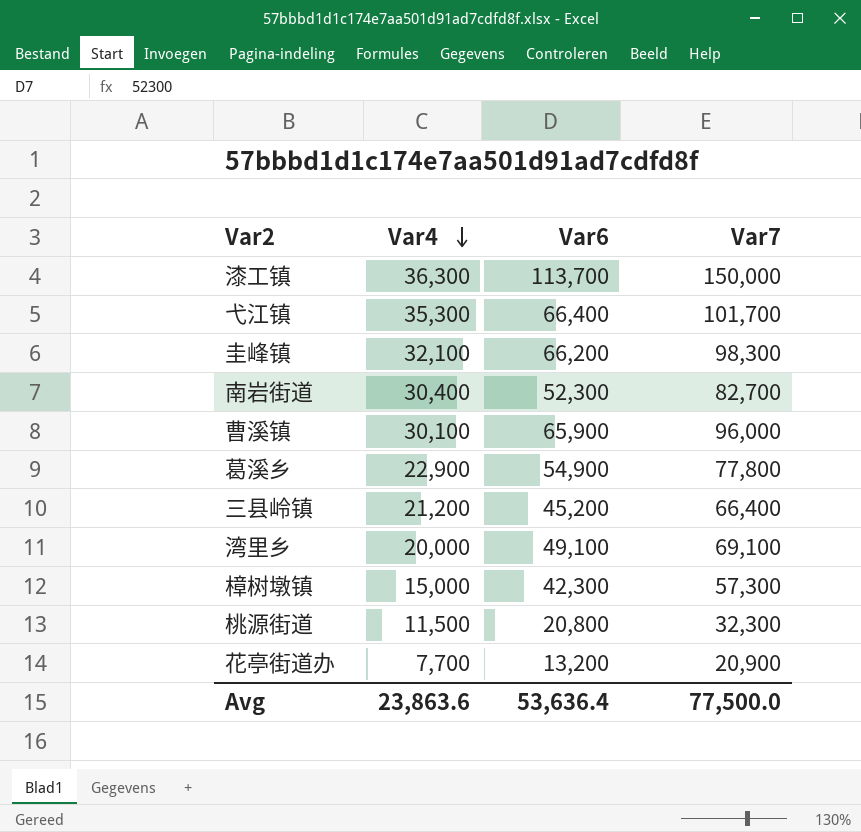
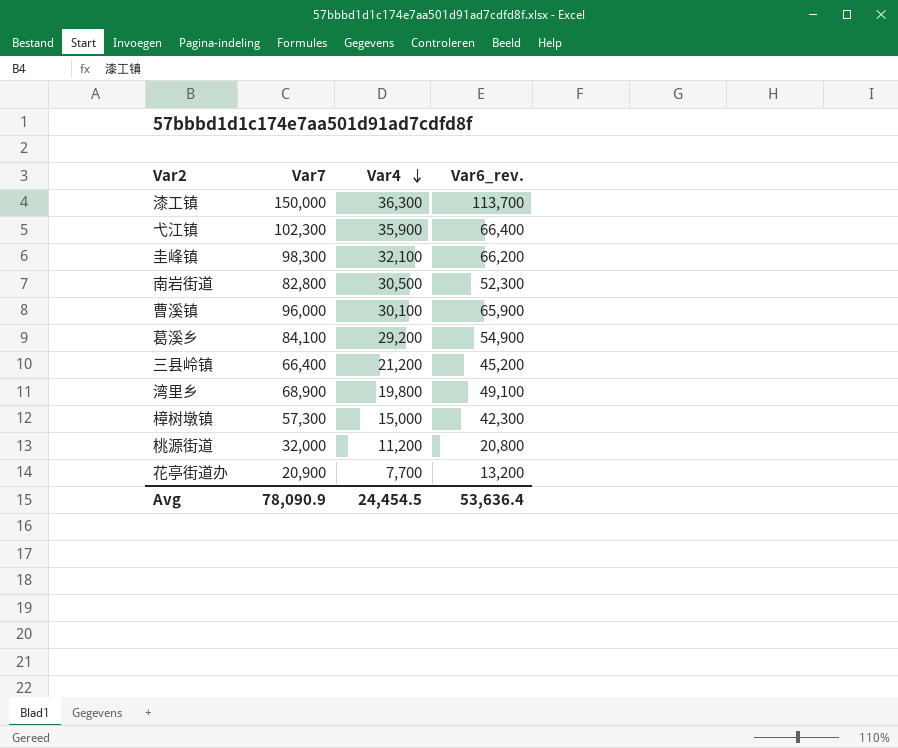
column Var7 | position: 4 -> 2
column name: Var6 -> Var6_rev.
弋江镇 | Var7: 101,700 -> 102,300
弋江镇 | Var4: 35,300 -> 35,900
南岩街道 | Var7: 82,700 -> 82,800
南岩街道 | Var4: 30,400 -> 30,500
葛溪乡 | Var7: 77,800 -> 84,100
葛溪乡 | Var4: 22,900 -> 29,200
湾里乡 | Var7: 69,100 -> 68,900
湾里乡 | Var4: 20,000 -> 19,800
桃源街道 | Var7: 32,300 -> 32,000
桃源街道 | Var4: 11,500 -> 11,200
Avg | Var7: 77,500.0 -> 78,090.9
Avg | Var4: 23,863.6 -> 24,454.5

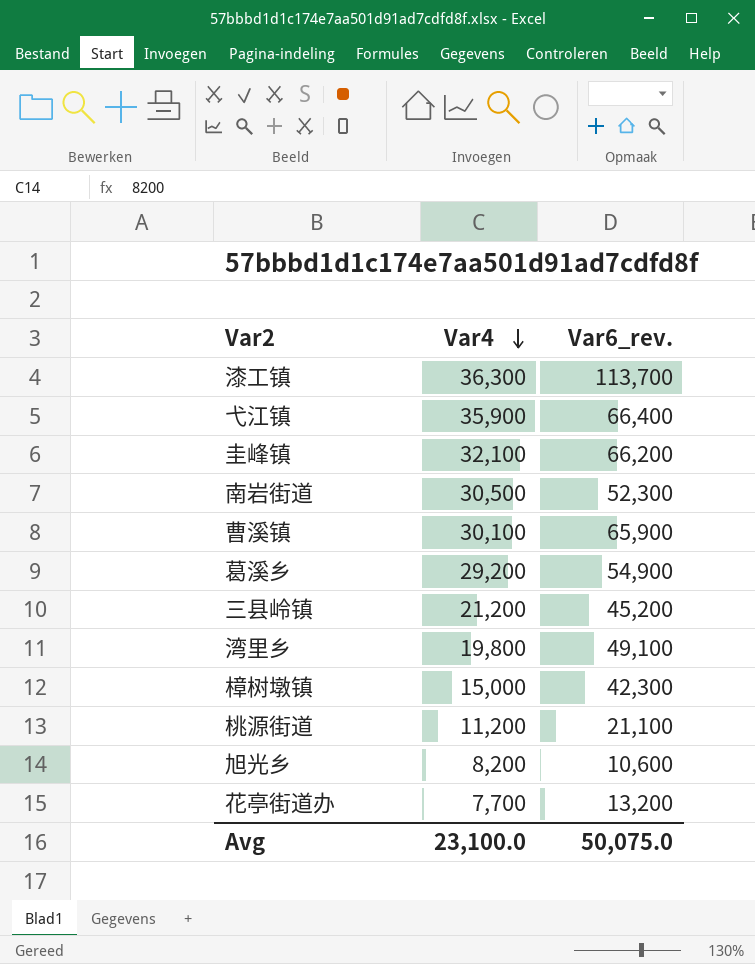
column Var7 | formula: [Var4] + [Var6_rev.] -> none
桃源街道 | Var6_rev.: 20,800 -> 21,100
row 旭光乡: none -> 8,200 | 10,600
Avg | Var4: 24,454.5 -> 23,100.0
Avg | Var6_rev.: 53,636.4 -> 50,075.0

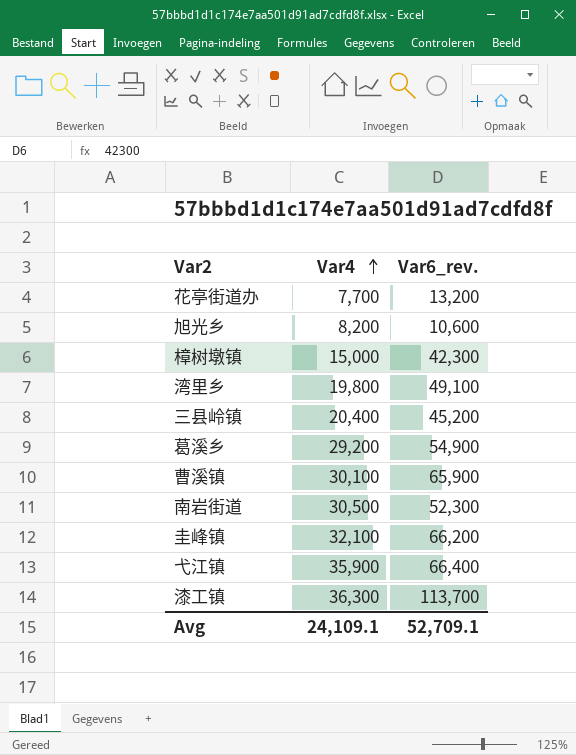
row order: Var4 descending -> Var4 ascending
row 桃源街道: 11,200 | 21,100 -> none
三县岭镇 | Var4: 21,200 -> 20,400
Avg | Var4: 23,100.0 -> 24,109.1
Avg | Var6_rev.: 50,075.0 -> 52,709.1

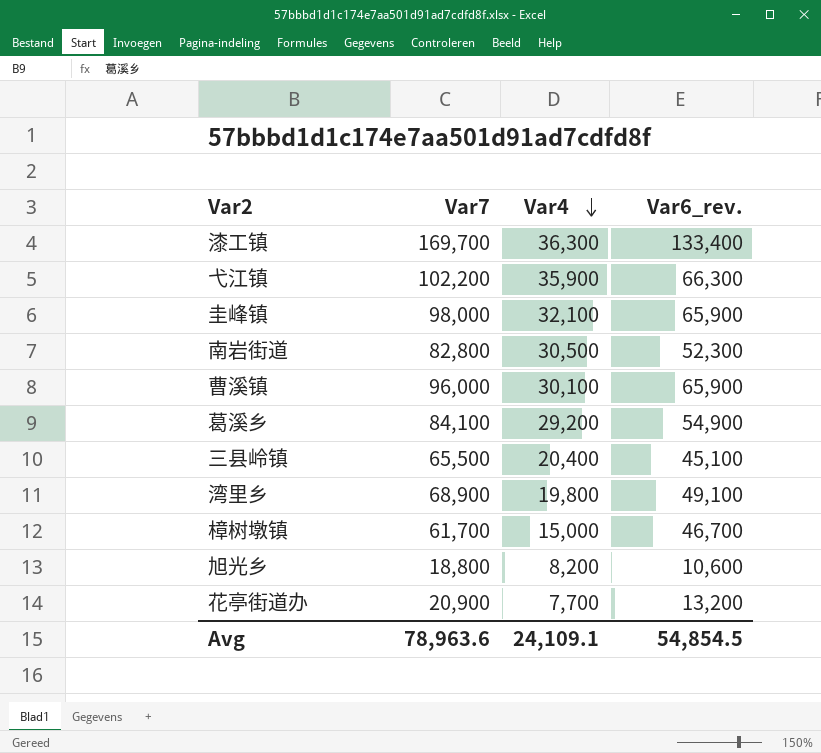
row order: Var4 ascending -> Var4 descending
column Var7 | formula: none -> [Var4] + [Var6_rev.]
漆工镇 | Var6_rev.: 113,700 -> 133,400
弋江镇 | Var6_rev.: 66,400 -> 66,300
圭峰镇 | Var6_rev.: 66,200 -> 65,900
三县岭镇 | Var6_rev.: 45,200 -> 45,100
樟树墩镇 | Var6_rev.: 42,300 -> 46,700
Avg | Var6_rev.: 52,709.1 -> 54,854.5

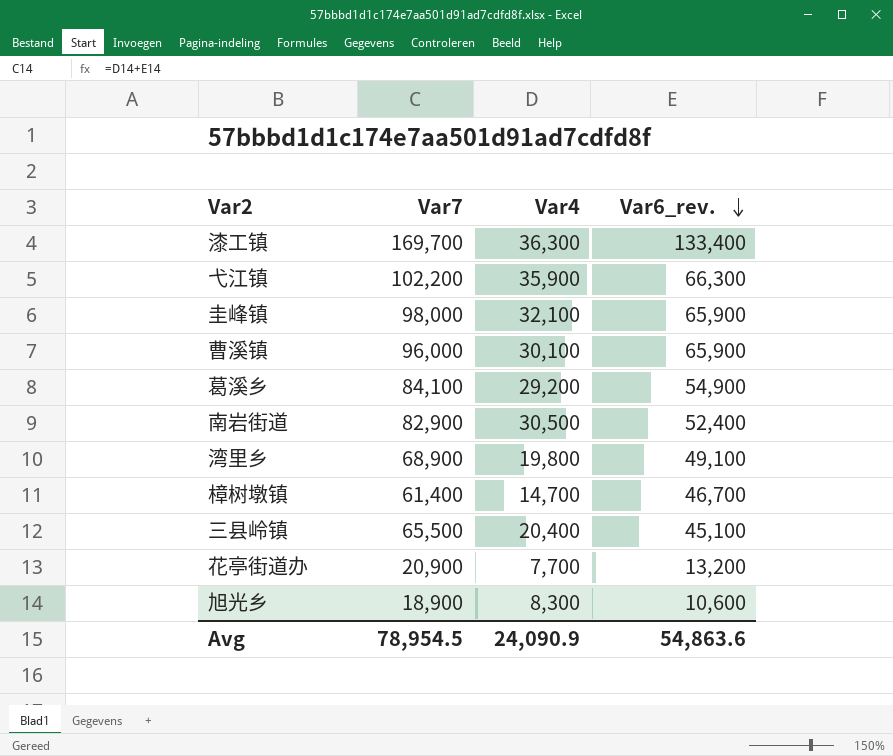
row order: Var4 descending -> Var6_rev. descending
南岩街道 | Var7: 82,800 -> 82,900
南岩街道 | Var6_rev.: 52,300 -> 52,400
樟树墩镇 | Var7: 61,700 -> 61,400
樟树墩镇 | Var4: 15,000 -> 14,700
旭光乡 | Var7: 18,800 -> 18,900
旭光乡 | Var4: 8,200 -> 8,300
Avg | Var7: 78,963.6 -> 78,954.5
Avg | Var4: 24,109.1 -> 24,090.9
Avg | Var6_rev.: 54,854.5 -> 54,863.6

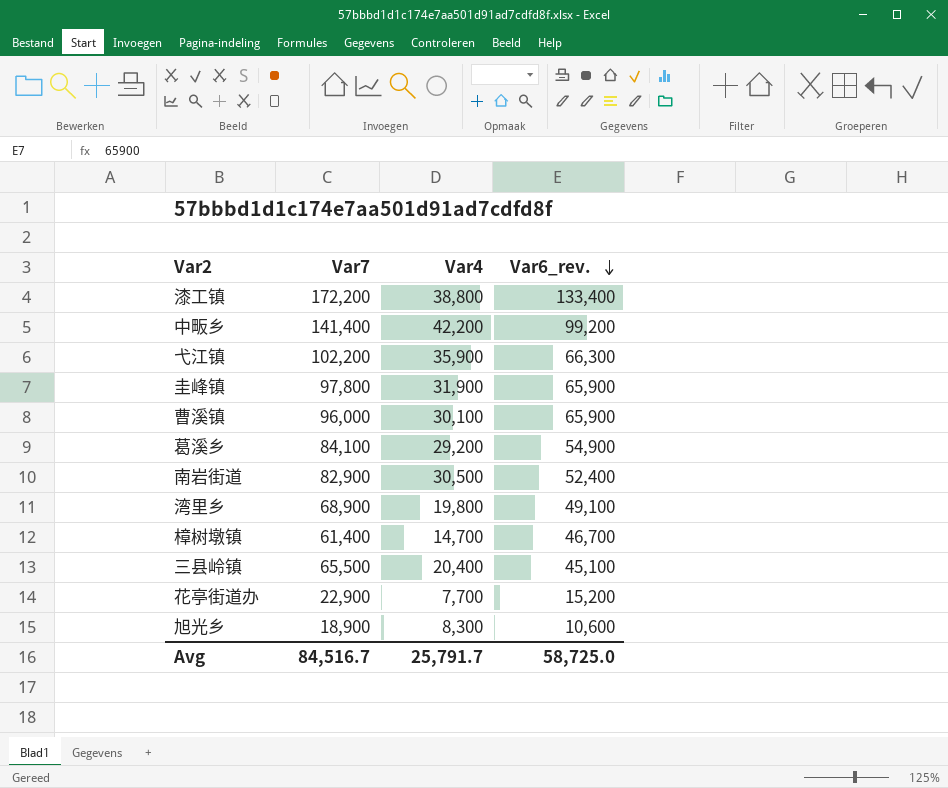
漆工镇 | Var7: 169,700 -> 172,200
漆工镇 | Var4: 36,300 -> 38,800
row 中畈乡: none -> 141,400 | 42,200 | 99,200
圭峰镇 | Var7: 98,000 -> 97,800
圭峰镇 | Var4: 32,100 -> 31,900
花亭街道办 | Var7: 20,900 -> 22,900
花亭街道办 | Var6_rev.: 13,200 -> 15,200
Avg | Var7: 78,954.5 -> 84,516.7
Avg | Var4: 24,090.9 -> 25,791.7
Avg | Var6_rev.: 54,863.6 -> 58,725.0

